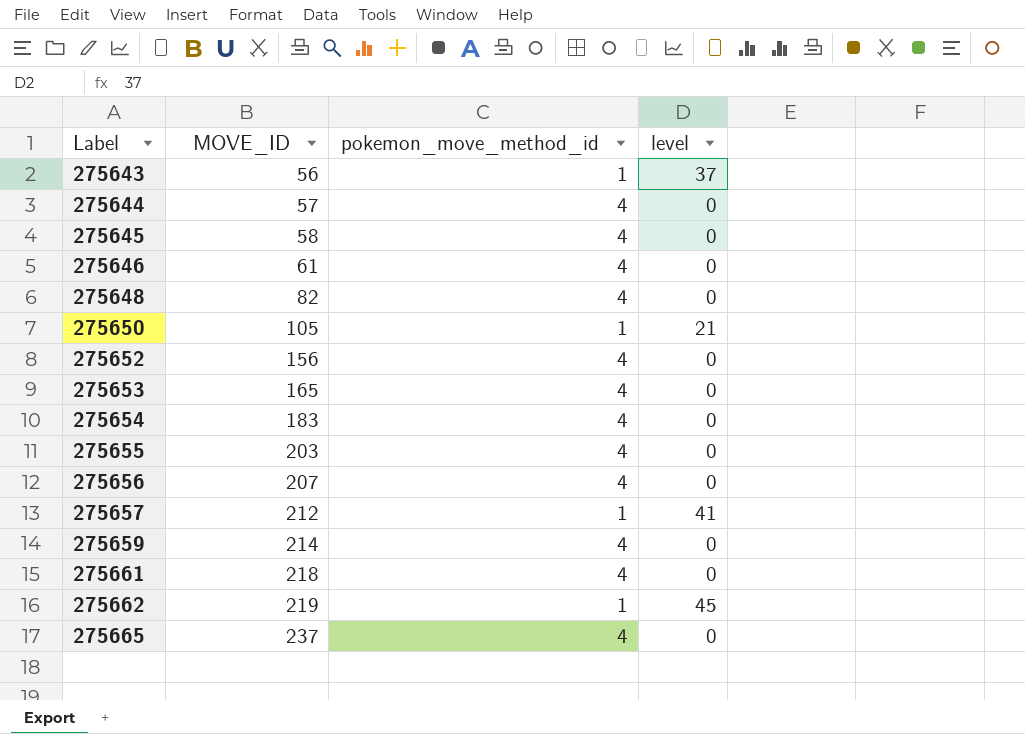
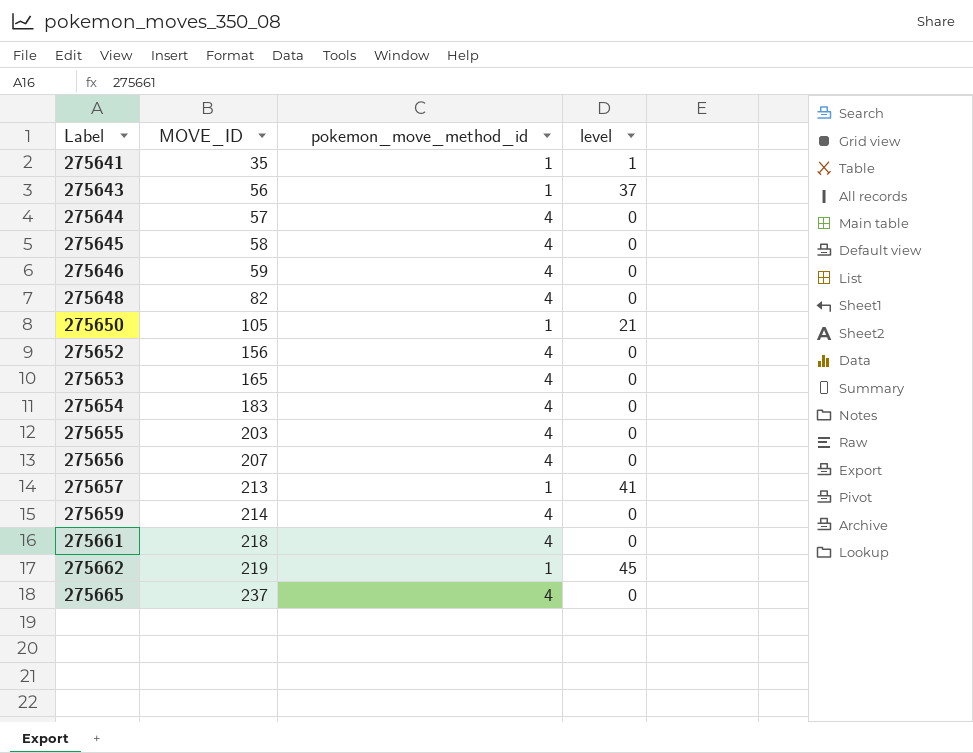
row 275641: none -> 35 | 1 | 1
275646 | MOVE_ID: 61 -> 59
275657 | MOVE_ID: 212 -> 213

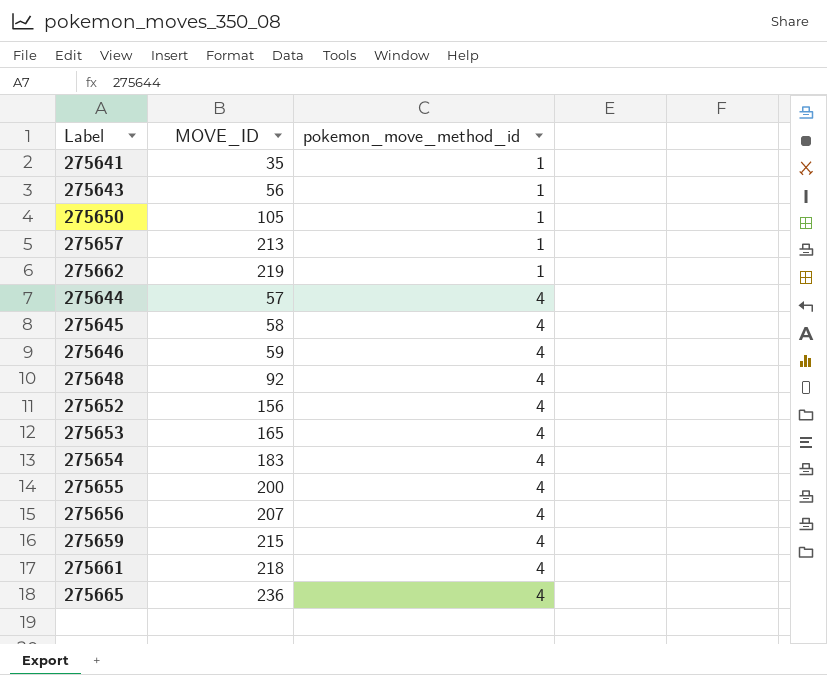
row order: Label ascending -> pokemon_move_method_id ascending
column level | position: 4 -> none
275648 | MOVE_ID: 82 -> 92
275655 | MOVE_ID: 203 -> 200
275659 | MOVE_ID: 214 -> 215
275665 | MOVE_ID: 237 -> 236

